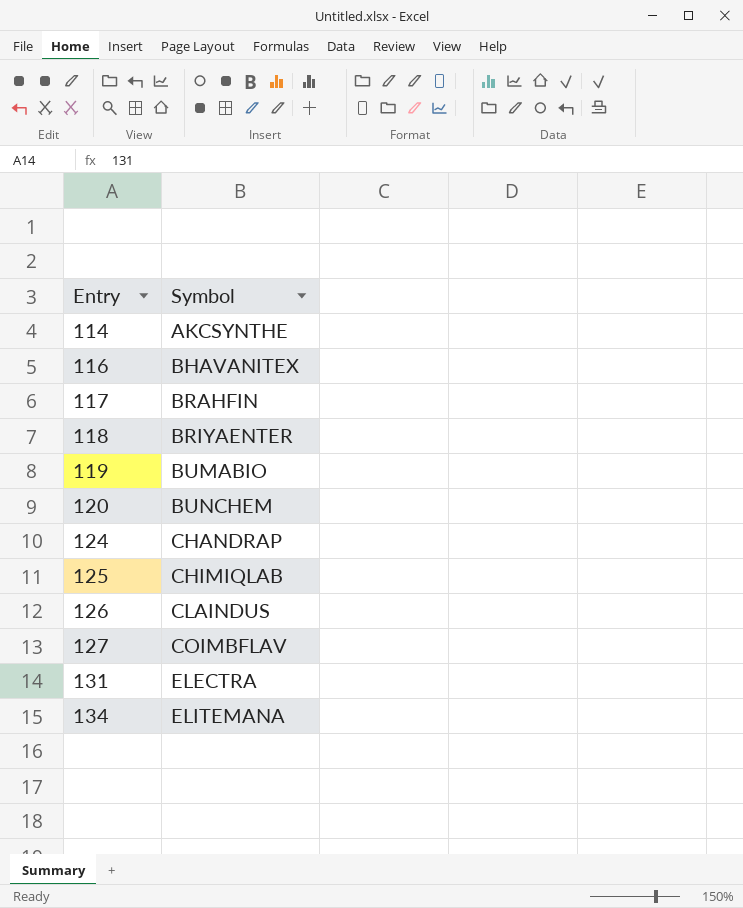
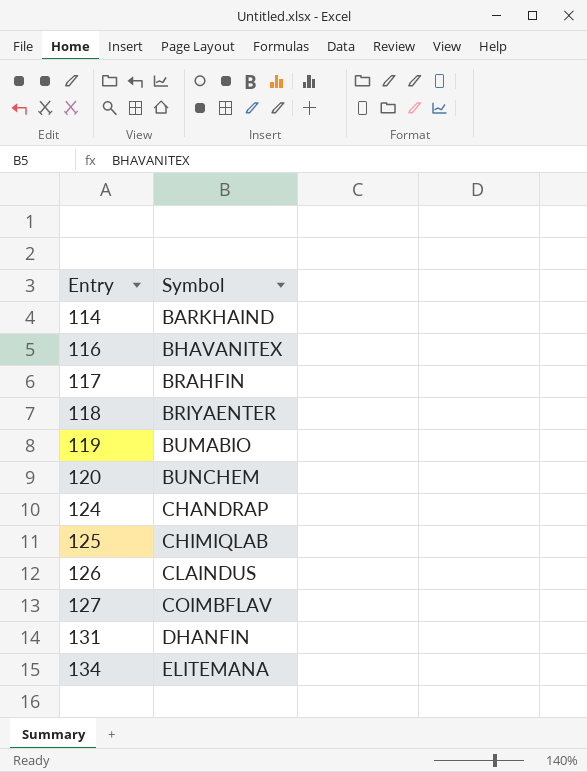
114 | Symbol: AKCSYNTHE -> BARKHAIND
131 | Symbol: ELECTRA -> DHANFIN

